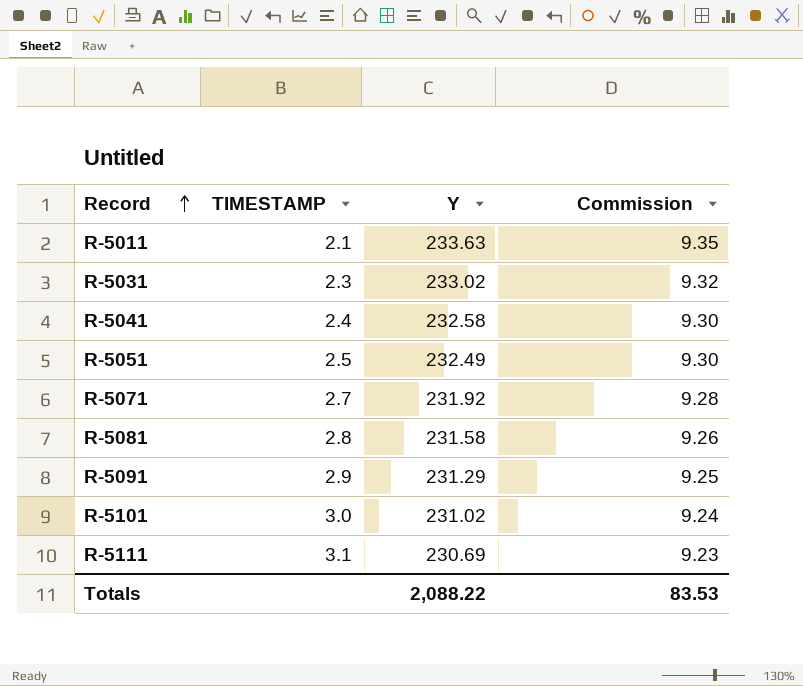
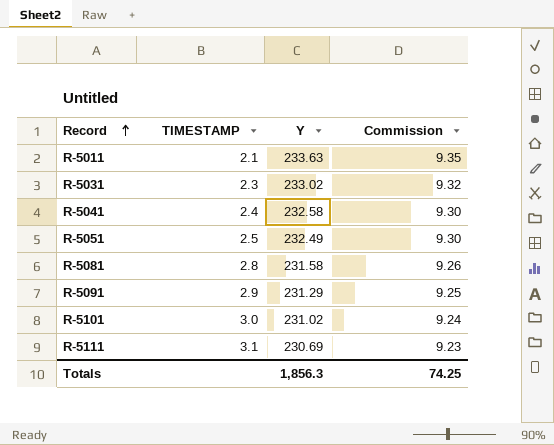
row R-5071: 2.7 | 231.92 | 9.28 -> none
Totals | Y: 2,088.22 -> 1,856.3
Totals | Commission: 83.53 -> 74.25

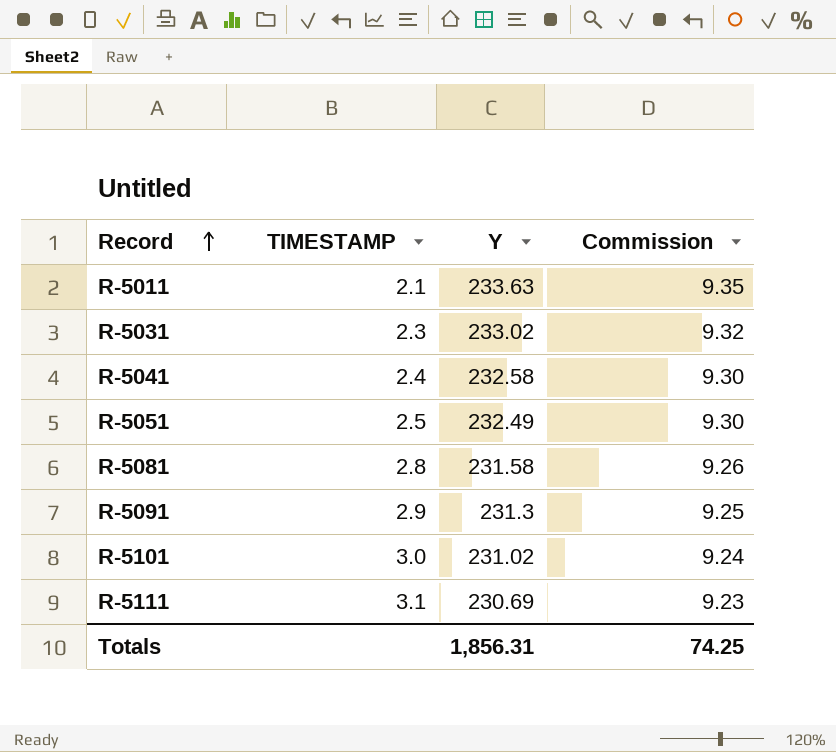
R-5091 | Y: 231.29 -> 231.3
Totals | Y: 1,856.3 -> 1,856.31

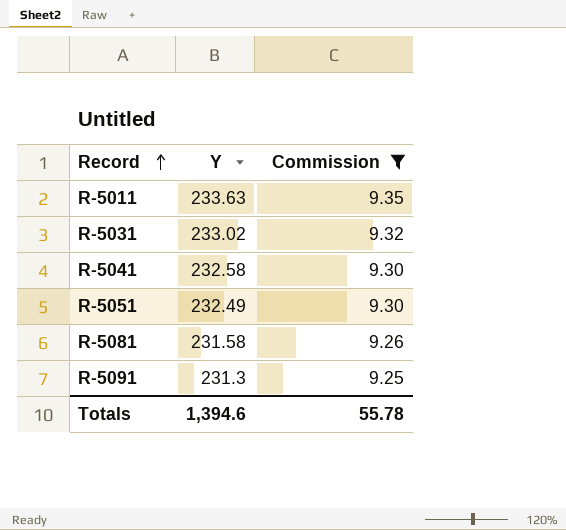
filter: none -> Commission >= 9.25
column TIMESTAMP | position: 2 -> none
Totals | Y: 1,856.31 -> 1,394.6
Totals | Commission: 74.25 -> 55.78

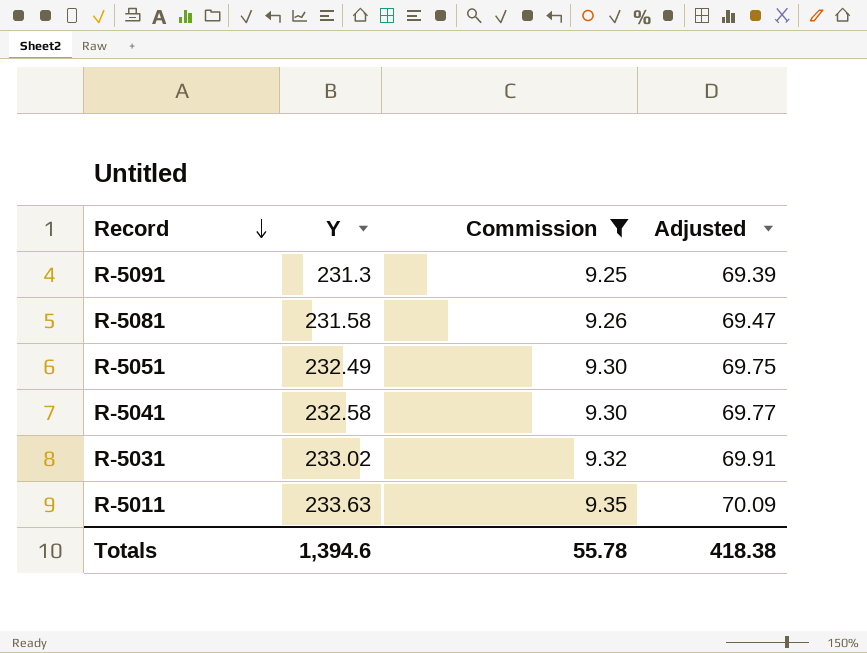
row order: Record ascending -> Record descending
column Adjusted | formula: none -> [Y] * 0.3

